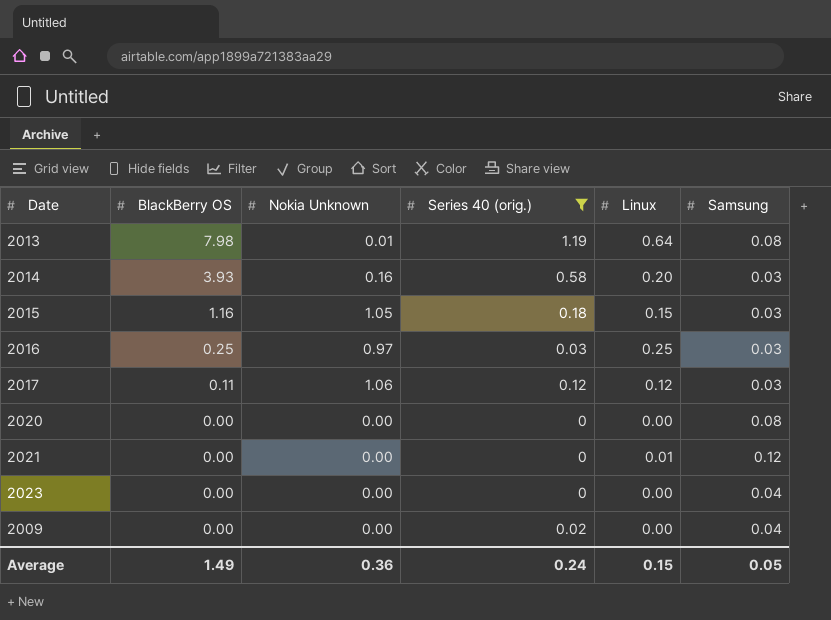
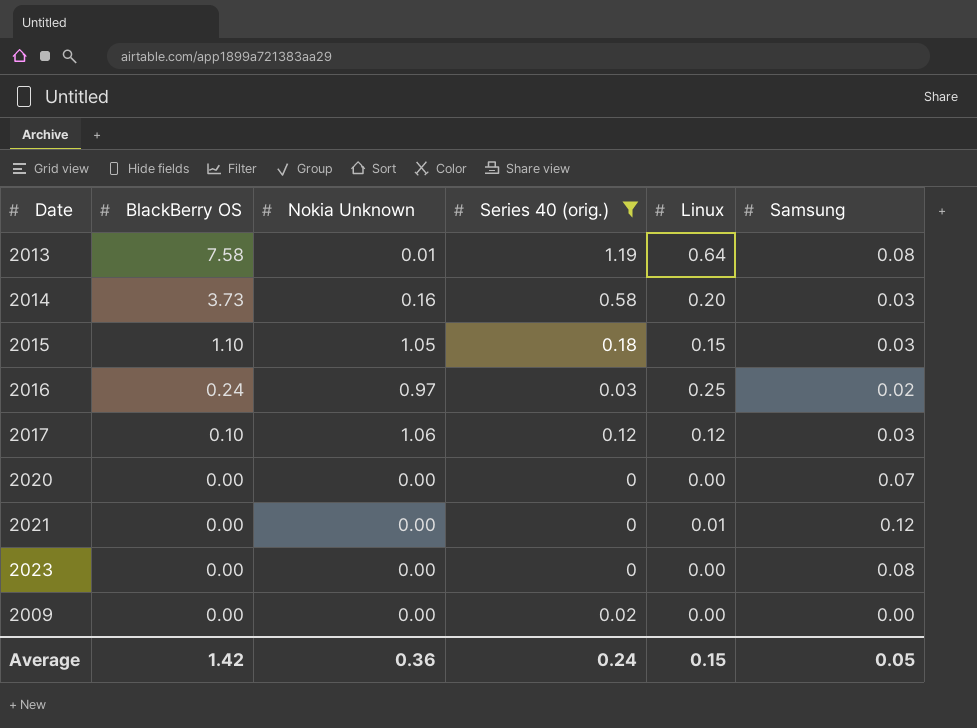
2013 | BlackBerry OS: 7.98 -> 7.58
2014 | BlackBerry OS: 3.93 -> 3.73
2015 | BlackBerry OS: 1.16 -> 1.10
2016 | BlackBerry OS: 0.25 -> 0.24
2016 | Samsung: 0.03 -> 0.02
2017 | BlackBerry OS: 0.11 -> 0.10
2020 | Samsung: 0.08 -> 0.07
2023 | Samsung: 0.04 -> 0.08
2009 | Samsung: 0.04 -> 0.00
Average | BlackBerry OS: 1.49 -> 1.42

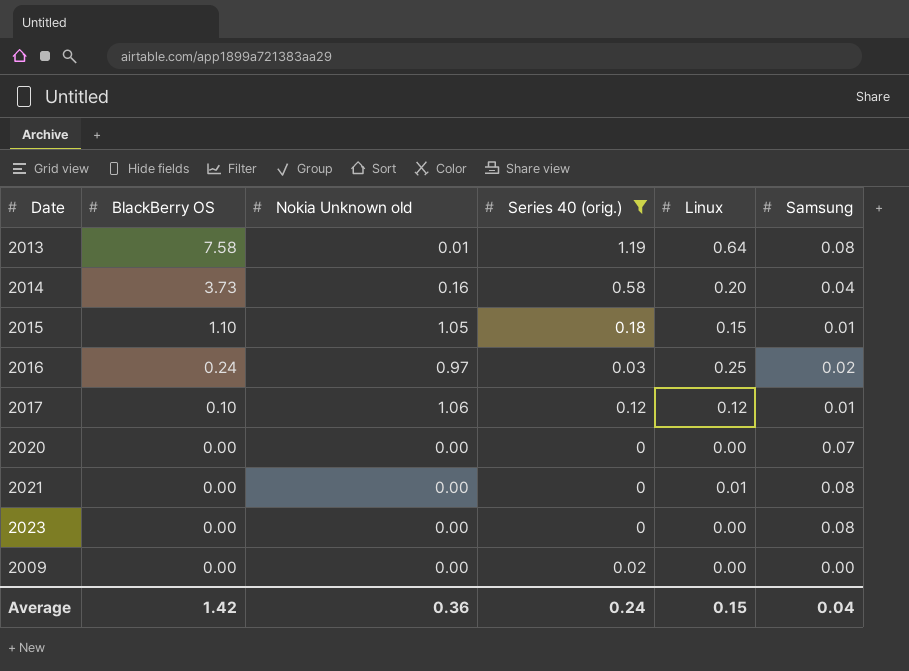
column name: Nokia Unknown -> Nokia Unknown old
2014 | Samsung: 0.03 -> 0.04
2015 | Samsung: 0.03 -> 0.01
2017 | Samsung: 0.03 -> 0.01
2021 | Samsung: 0.12 -> 0.08
Average | Samsung: 0.05 -> 0.04

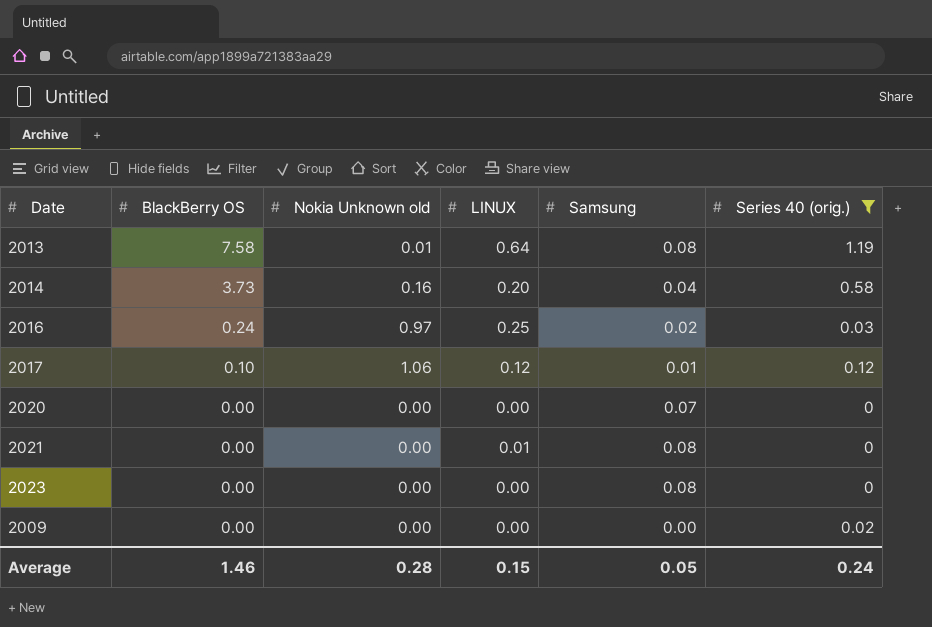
column name: Linux -> LINUX
column Series 40 (orig.) | position: 4 -> 6
row 2015: 1.10 | 1.05 | 0.18 | 0.15 | 0.01 -> none
Average | BlackBerry OS: 1.42 -> 1.46
Average | Nokia Unknown old: 0.36 -> 0.28
Average | Samsung: 0.04 -> 0.05

